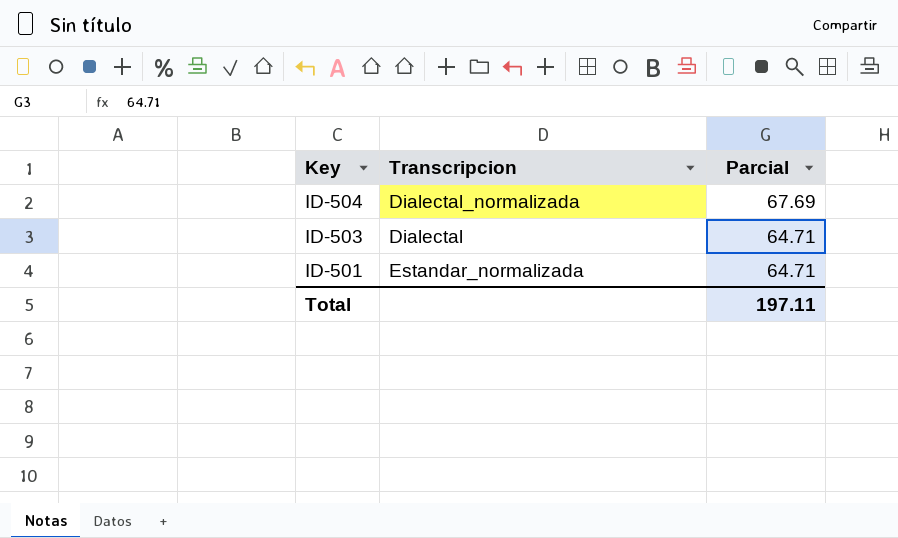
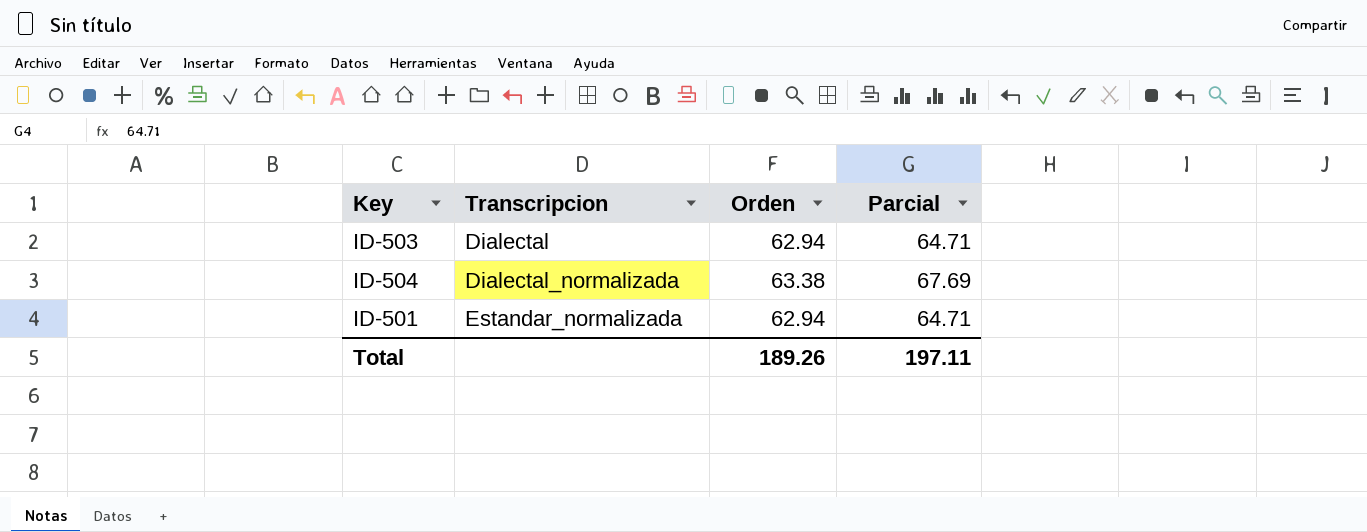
row order: Key descending -> Transcripcion ascending
column Orden | position: none -> 3

